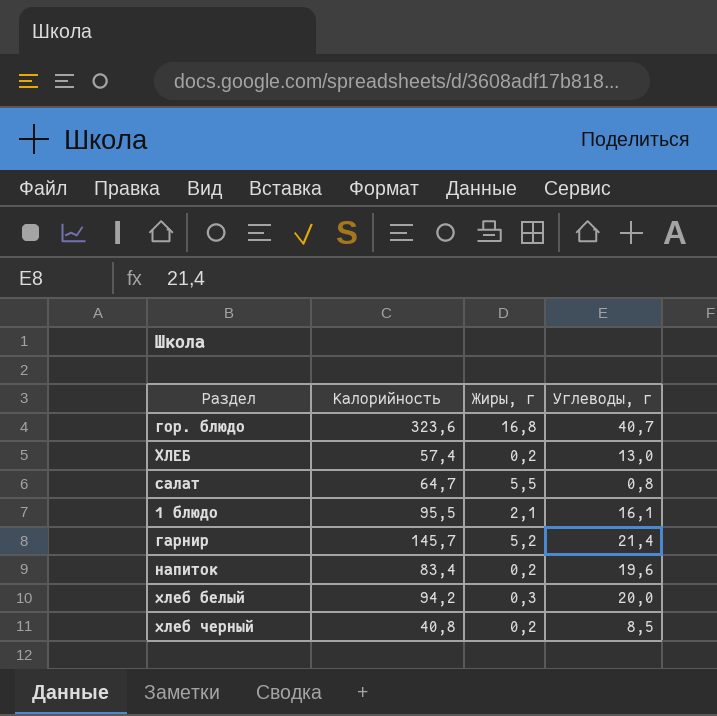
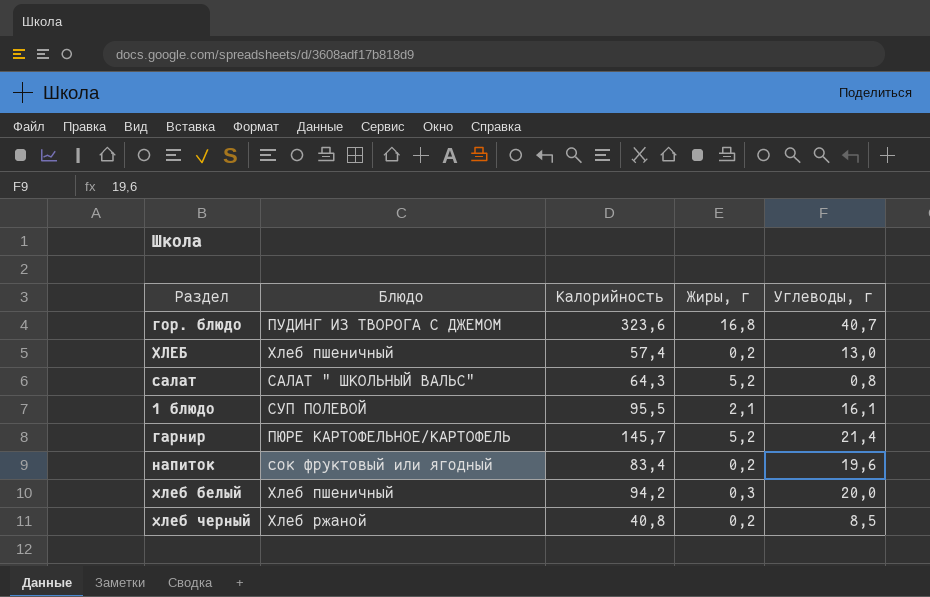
column Блюдо | position: none -> 2
салат | Калорийность: 64,7 -> 64,3
салат | Жиры, г: 5,5 -> 5,2

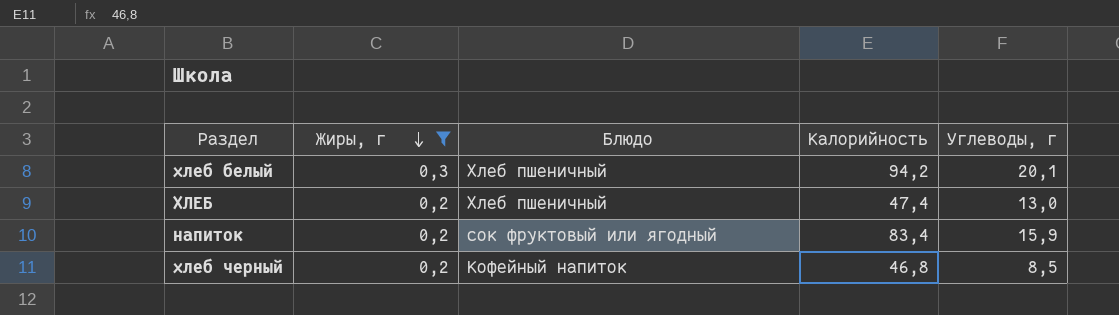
filter: none -> Жиры, г <= 0,3
row order: none -> Жиры, г descending
column Жиры, г | position: 4 -> 2
хлеб белый | Углеводы, г: 20,0 -> 20,1
ХЛЕБ | Калорийность: 57,4 -> 47,4
напиток | Углеводы, г: 19,6 -> 15,9
хлеб черный | Блюдо: Хлеб ржаной -> Кофейный напиток
хлеб черный | Калорийность: 40,8 -> 46,8

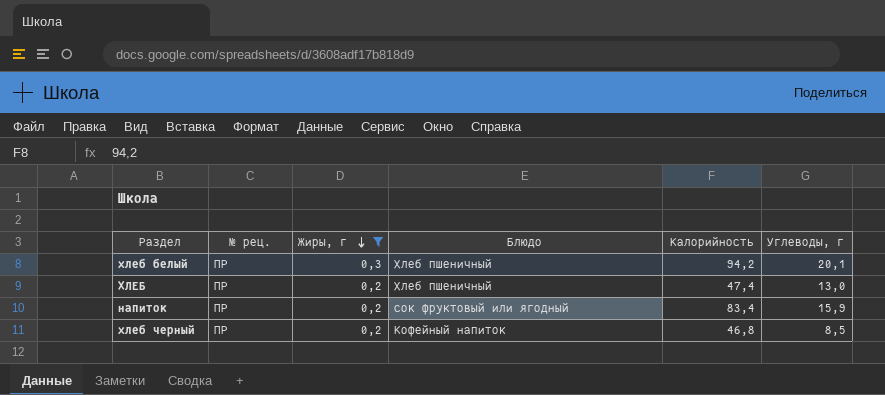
column № рец. | position: none -> 2

